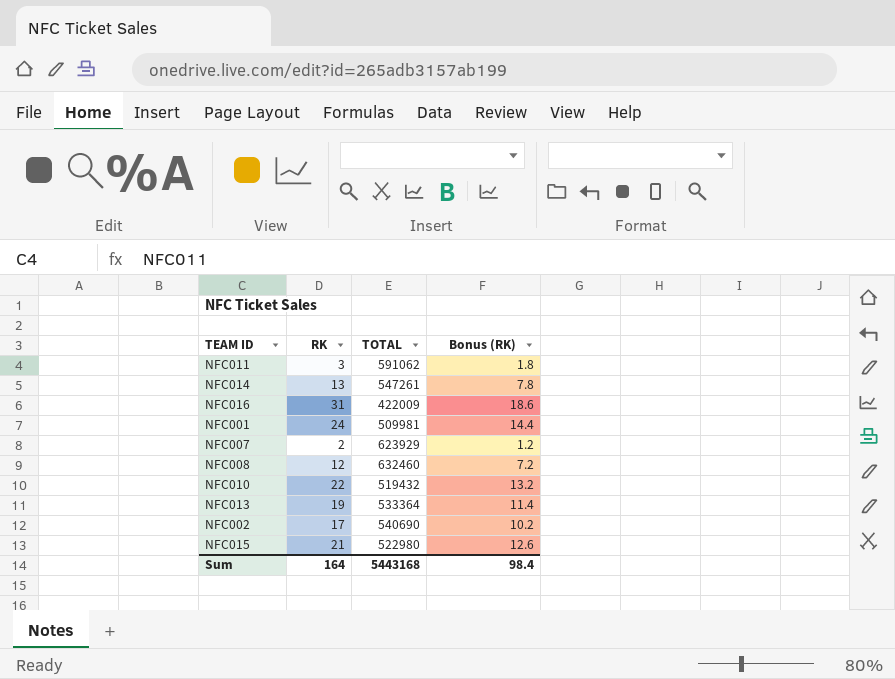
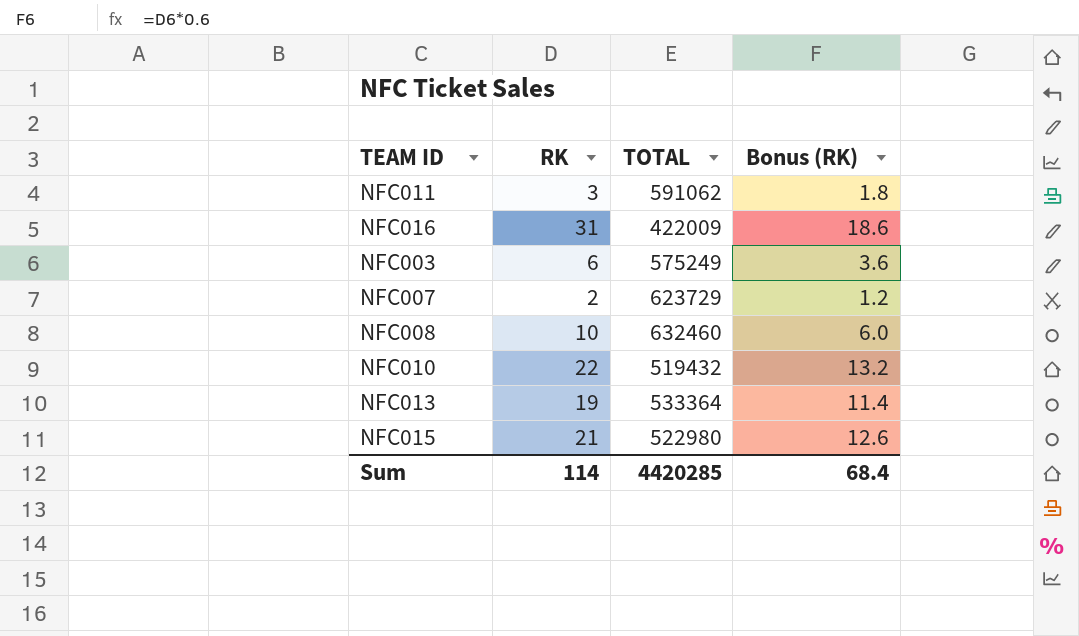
row NFC014: 13 | 547261 | 7.8 -> none
row NFC001: 24 | 509981 | 14.4 -> none
row NFC002: 17 | 540690 | 10.2 -> none
row NFC003: none -> 6 | 575249 | 3.6
NFC007 | TOTAL: 623929 -> 623729
NFC008 | RK: 12 -> 10
NFC008 | Bonus (RK): 7.2 -> 6.0
Sum | RK: 164 -> 114
Sum | TOTAL: 5443168 -> 4420285
Sum | Bonus (RK): 98.4 -> 68.4

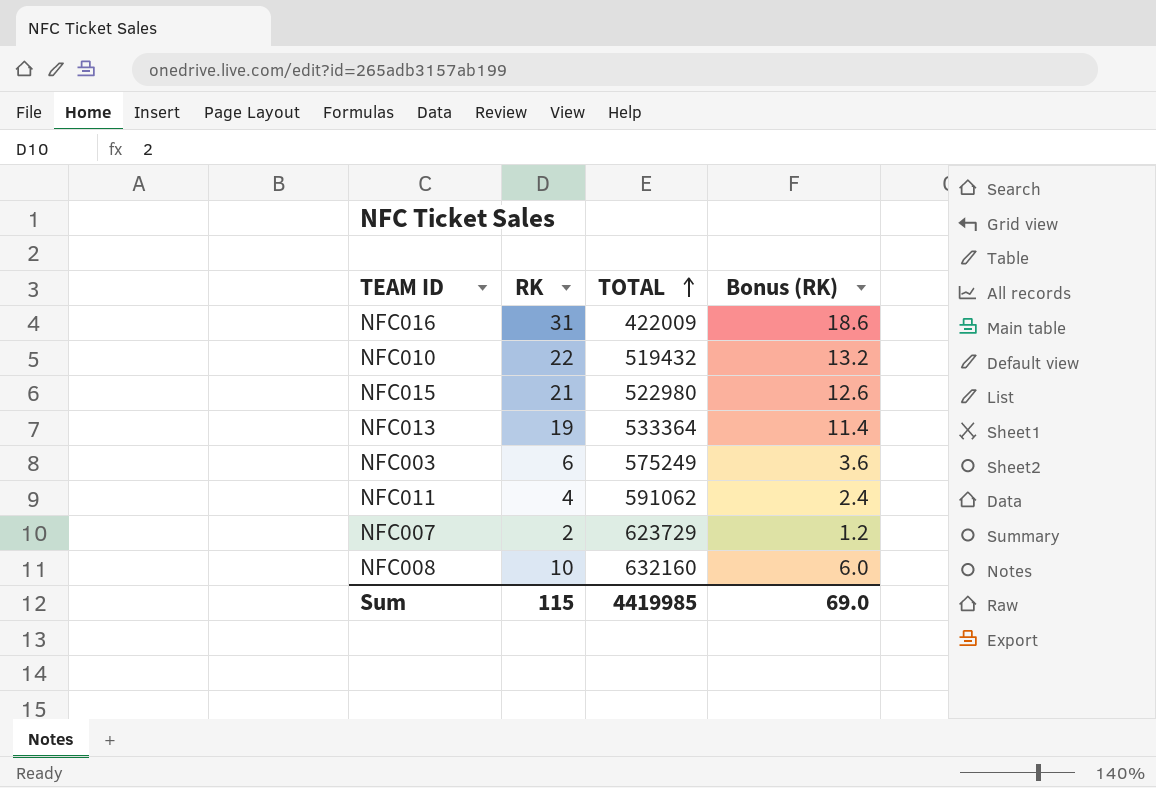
row order: none -> TOTAL ascending
NFC011 | RK: 3 -> 4
NFC011 | Bonus (RK): 1.8 -> 2.4
NFC008 | TOTAL: 632460 -> 632160
Sum | RK: 114 -> 115
Sum | TOTAL: 4420285 -> 4419985
Sum | Bonus (RK): 68.4 -> 69.0

